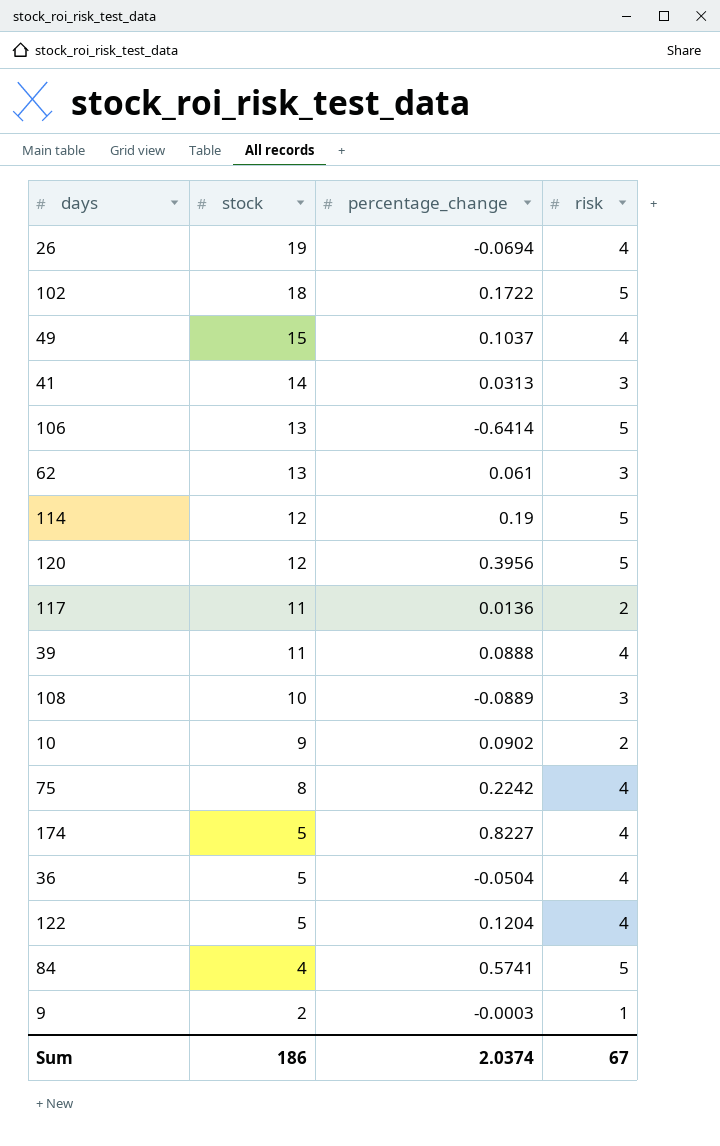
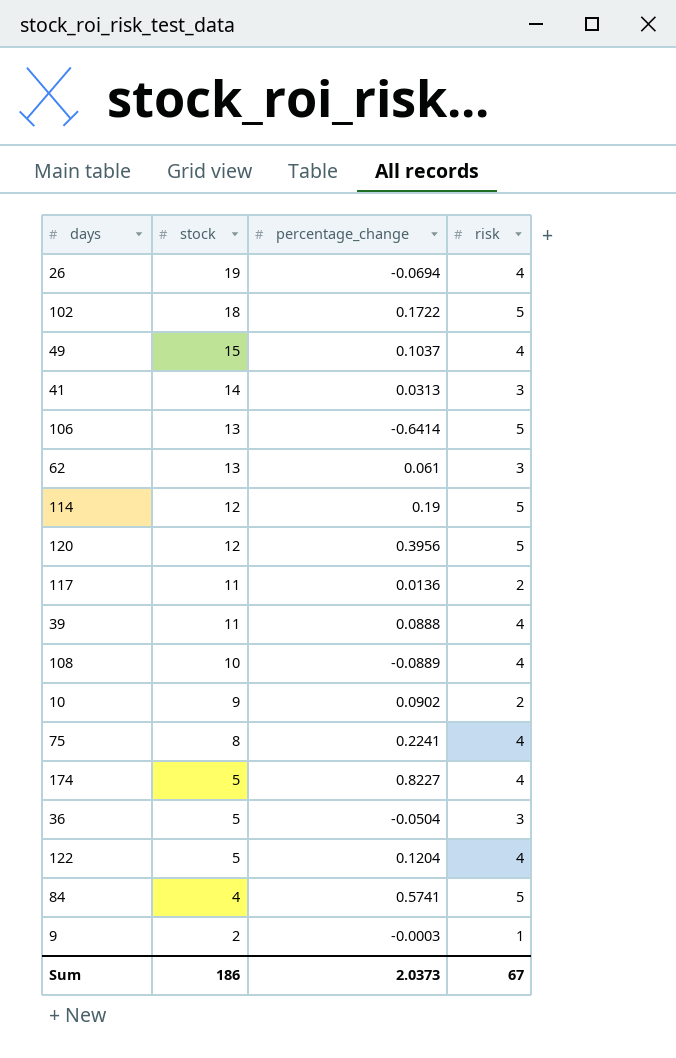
108 | risk: 3 -> 4
75 | percentage_change: 0.2242 -> 0.2241
36 | risk: 4 -> 3
Sum | percentage_change: 2.0374 -> 2.0373

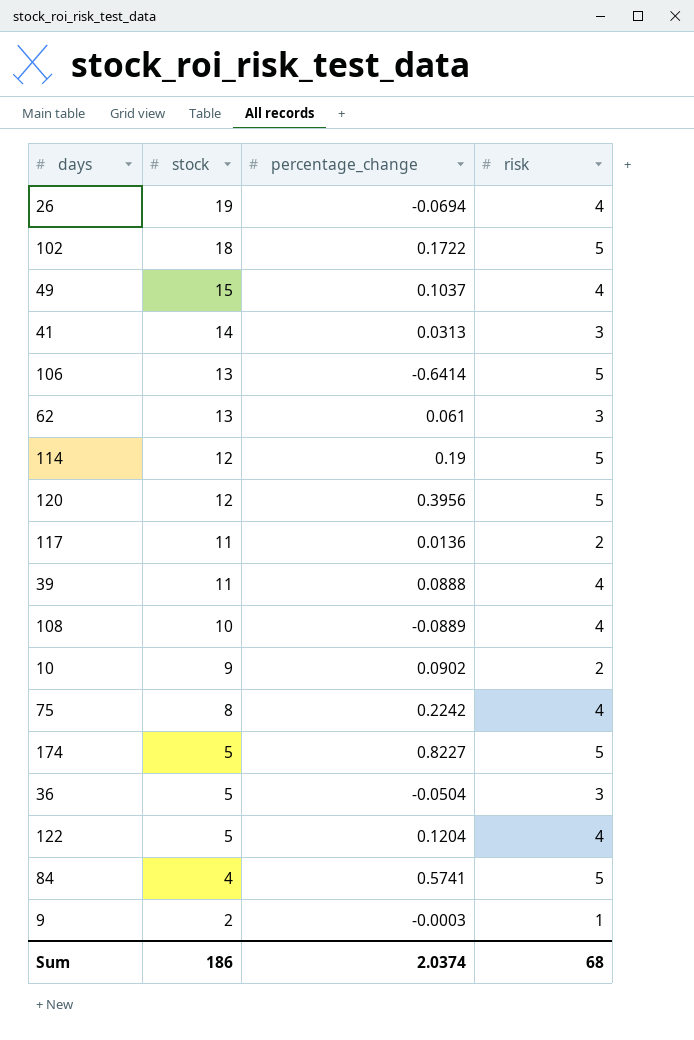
75 | percentage_change: 0.2241 -> 0.2242
174 | risk: 4 -> 5
Sum | percentage_change: 2.0373 -> 2.0374
Sum | risk: 67 -> 68

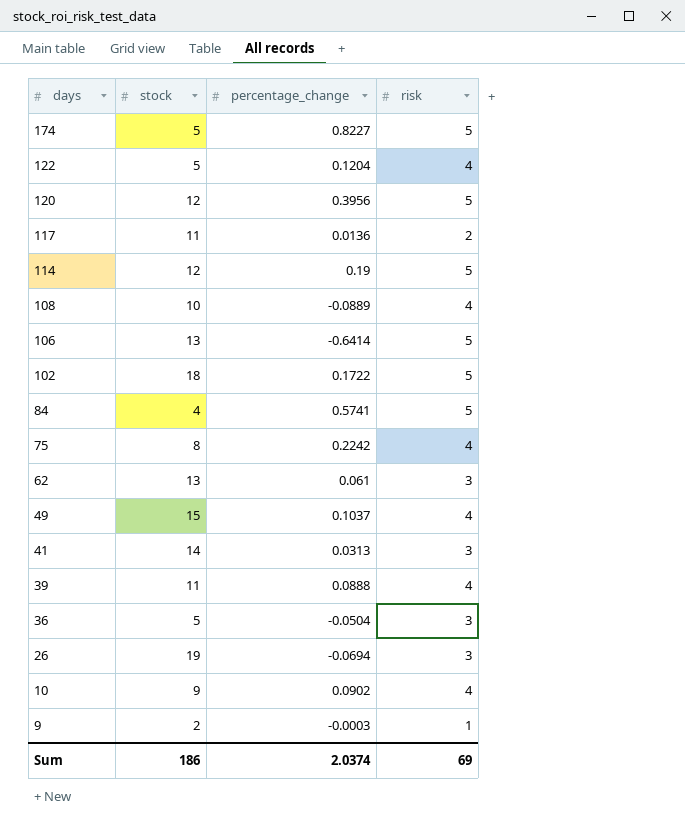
row order: stock descending -> days descending
26 | risk: 4 -> 3
10 | risk: 2 -> 4
Sum | risk: 68 -> 69

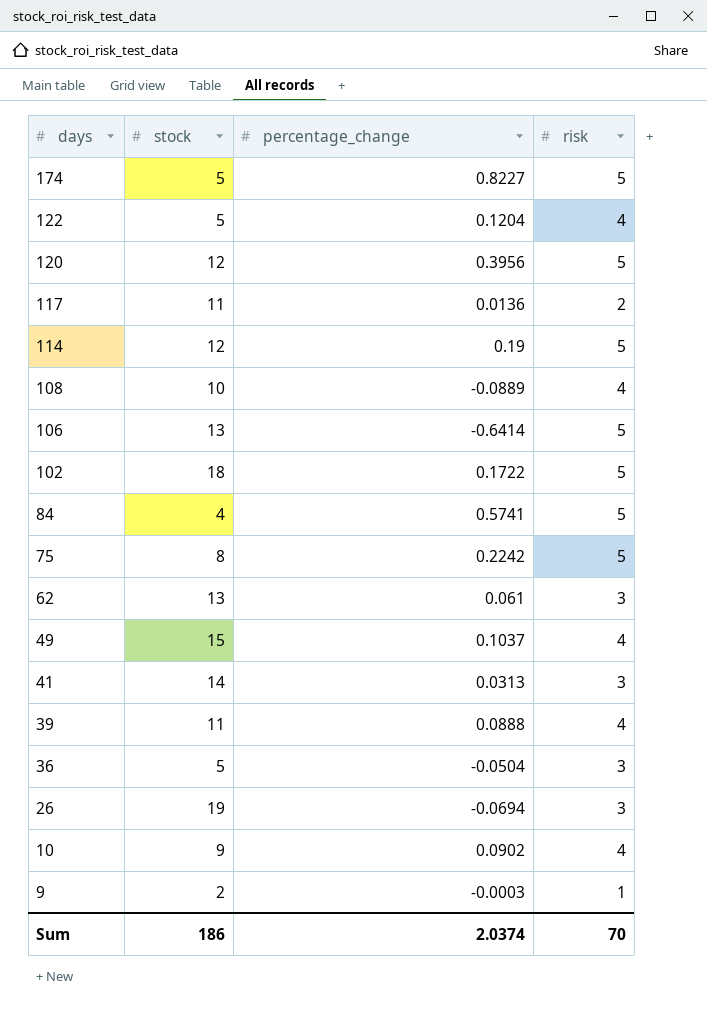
75 | risk: 4 -> 5
Sum | risk: 69 -> 70

